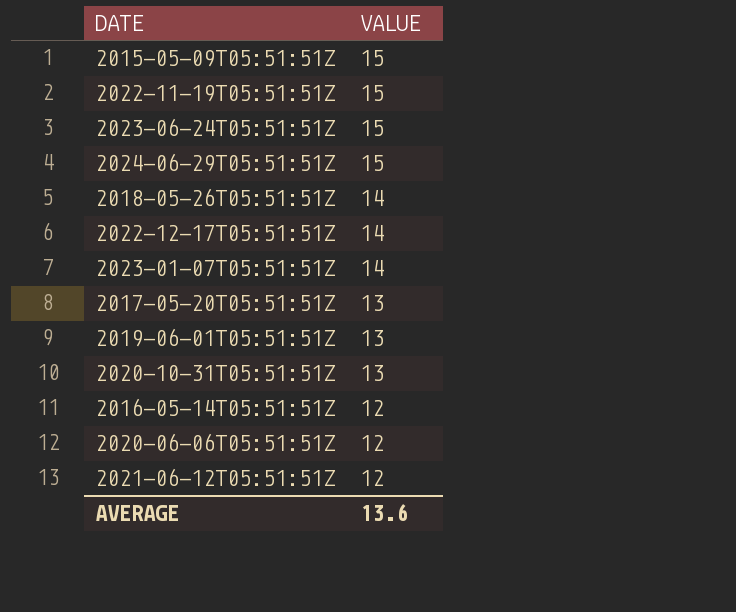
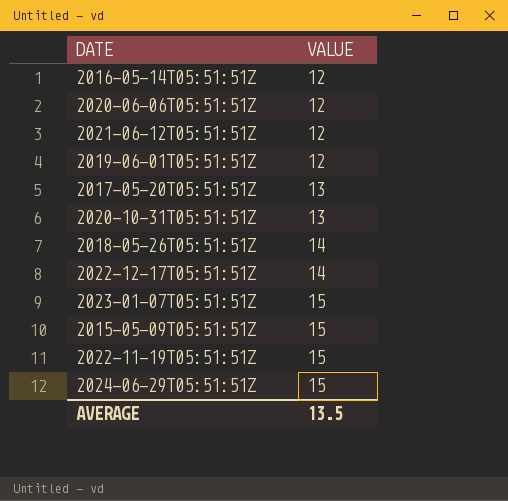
row order: VALUE descending -> VALUE ascending
row 2023-06-24T05:51:51Z: 15 -> none
2019-06-01T05:51:51Z | VALUE: 13 -> 12
2023-01-07T05:51:51Z | VALUE: 14 -> 15
AVERAGE | VALUE: 13.6 -> 13.5

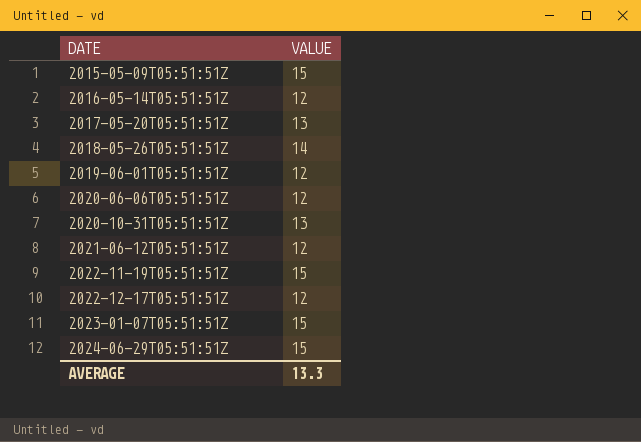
row order: VALUE ascending -> DATE ascending
2022-12-17T05:51:51Z | VALUE: 14 -> 12
AVERAGE | VALUE: 13.5 -> 13.3

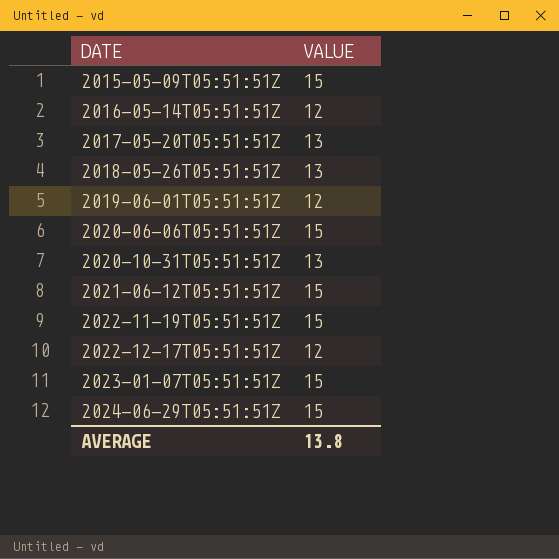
2018-05-26T05:51:51Z | VALUE: 14 -> 13
2020-06-06T05:51:51Z | VALUE: 12 -> 15
2021-06-12T05:51:51Z | VALUE: 12 -> 15
AVERAGE | VALUE: 13.3 -> 13.8

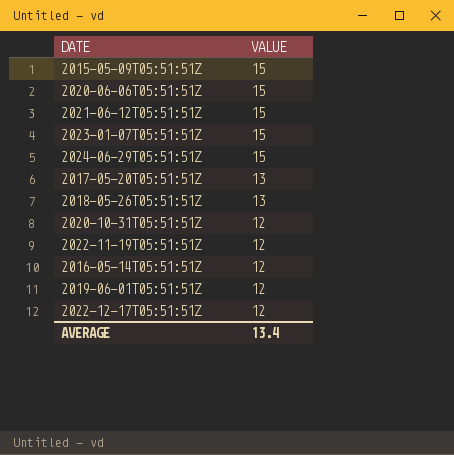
row order: DATE ascending -> VALUE descending
2020-10-31T05:51:51Z | VALUE: 13 -> 12
2022-11-19T05:51:51Z | VALUE: 15 -> 12
AVERAGE | VALUE: 13.8 -> 13.4

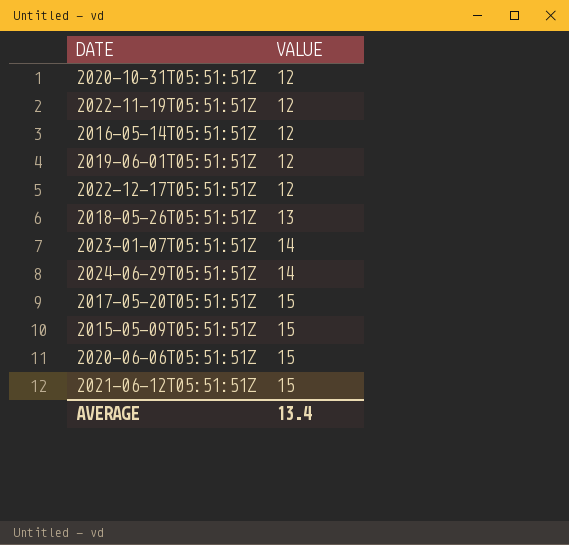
row order: VALUE descending -> VALUE ascending
2023-01-07T05:51:51Z | VALUE: 15 -> 14
2024-06-29T05:51:51Z | VALUE: 15 -> 14
2017-05-20T05:51:51Z | VALUE: 13 -> 15

